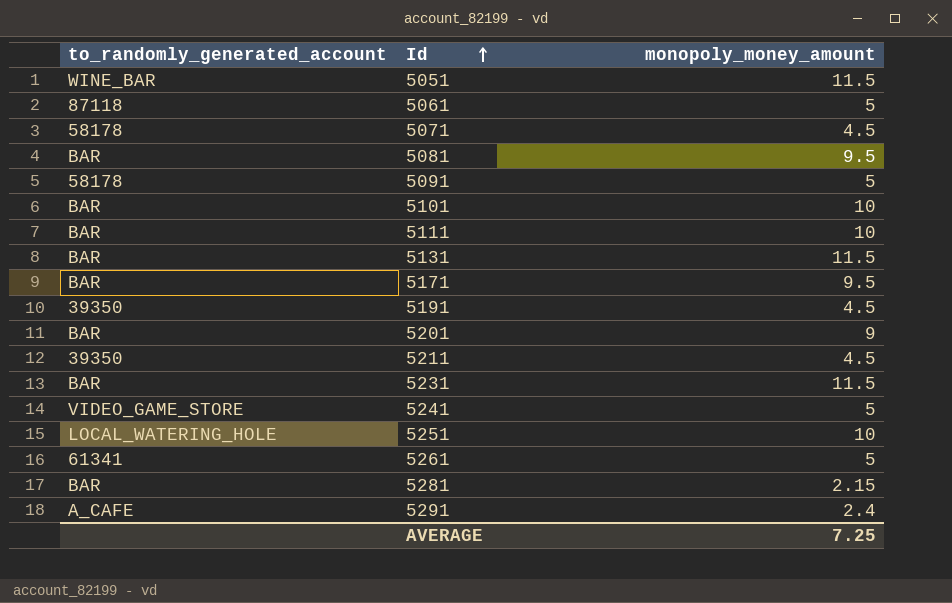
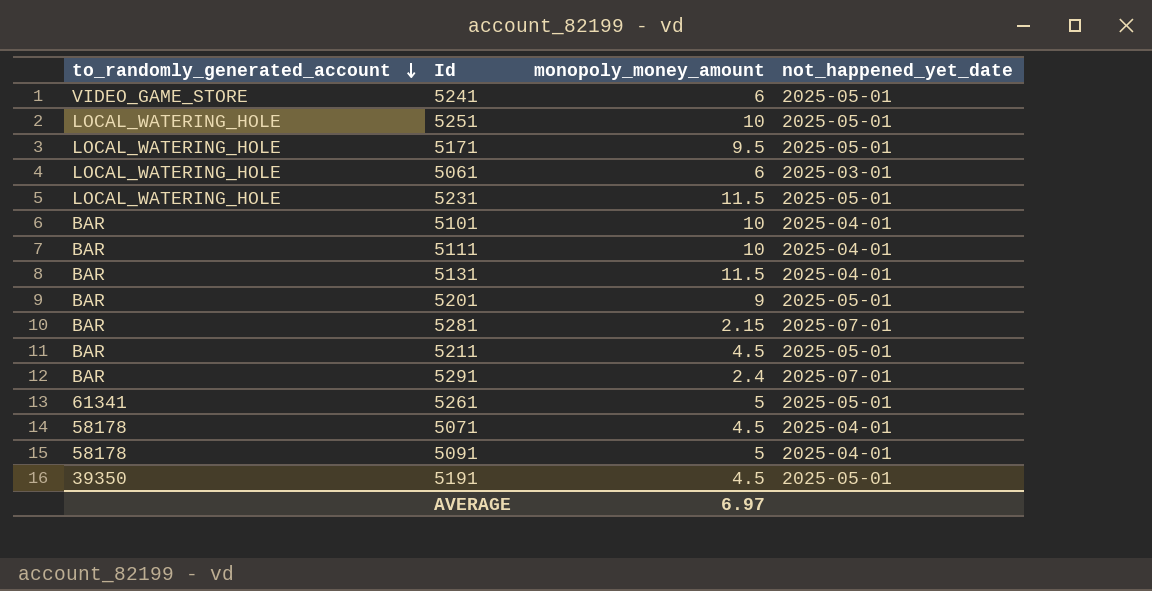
row order: Id ascending -> to_randomly_generated_account descending
column not_happened_yet_date | position: none -> 4
row 5051: WINE_BAR | 11.5 -> none
row 5081: BAR | 9.5 -> none
5241 | monopoly_money_amount: 5 -> 6
5171 | to_randomly_generated_account: BAR -> LOCAL_WATERING_HOLE
5061 | to_randomly_generated_account: 87118 -> LOCAL_WATERING_HOLE
5061 | monopoly_money_amount: 5 -> 6
5231 | to_randomly_generated_account: BAR -> LOCAL_WATERING_HOLE
5211 | to_randomly_generated_account: 39350 -> BAR
5291 | to_randomly_generated_account: A_CAFE -> BAR
AVERAGE | monopoly_money_amount: 7.25 -> 6.97

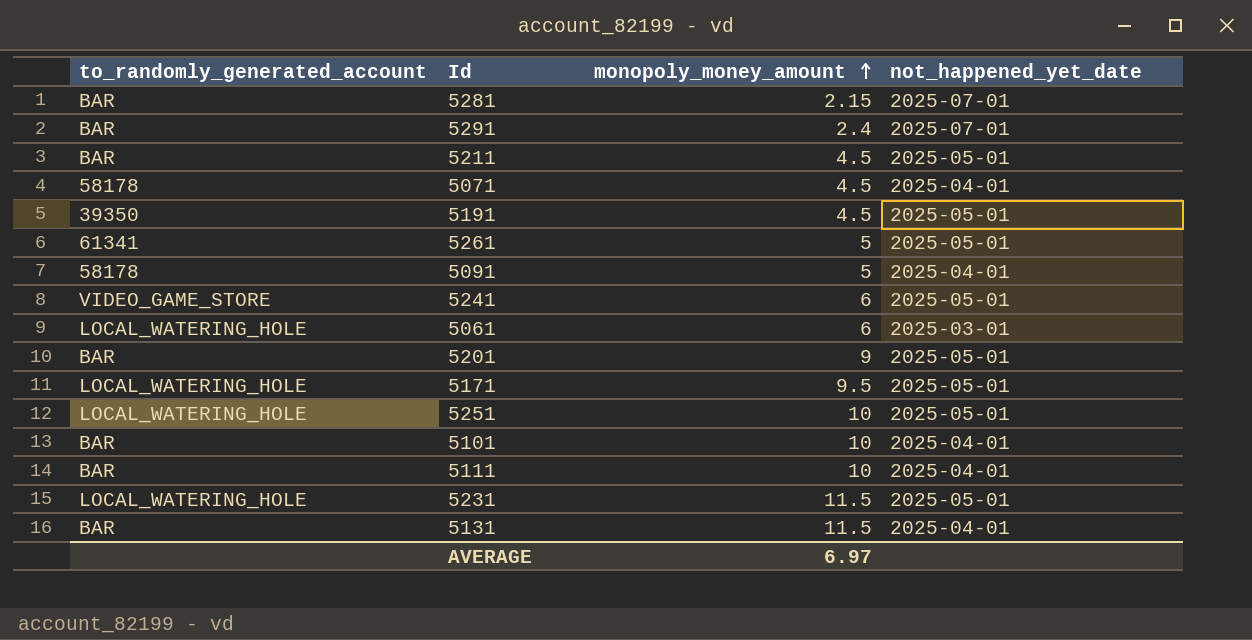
row order: to_randomly_generated_account descending -> monopoly_money_amount ascending

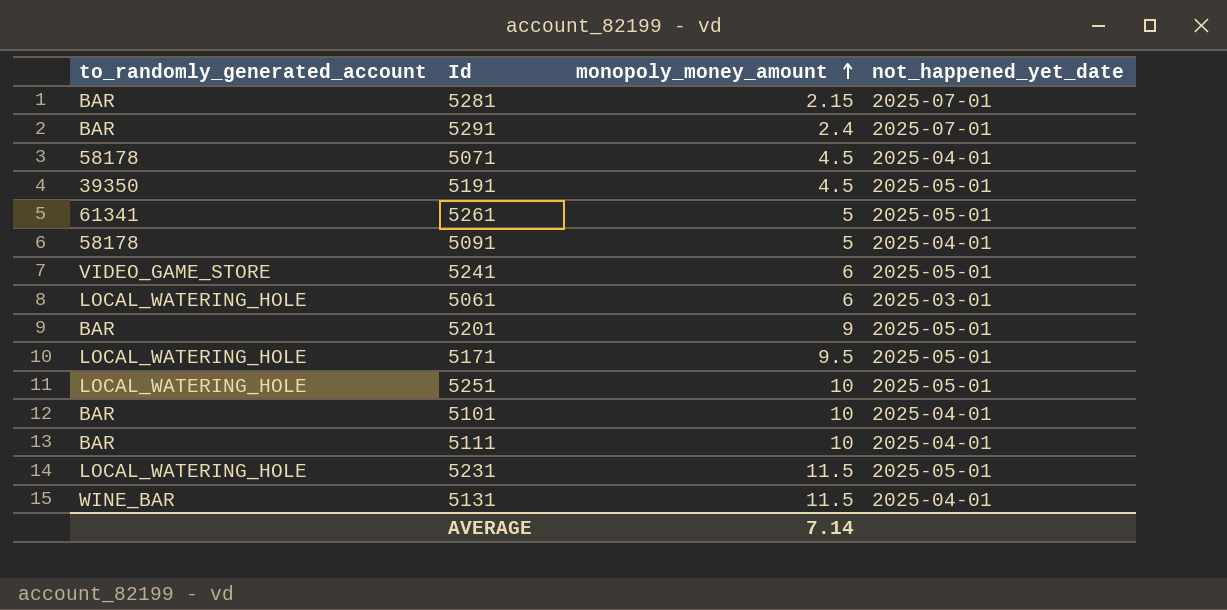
row 5211: BAR | 4.5 | 2025-05-01 -> none
5131 | to_randomly_generated_account: BAR -> WINE_BAR
AVERAGE | monopoly_money_amount: 6.97 -> 7.14

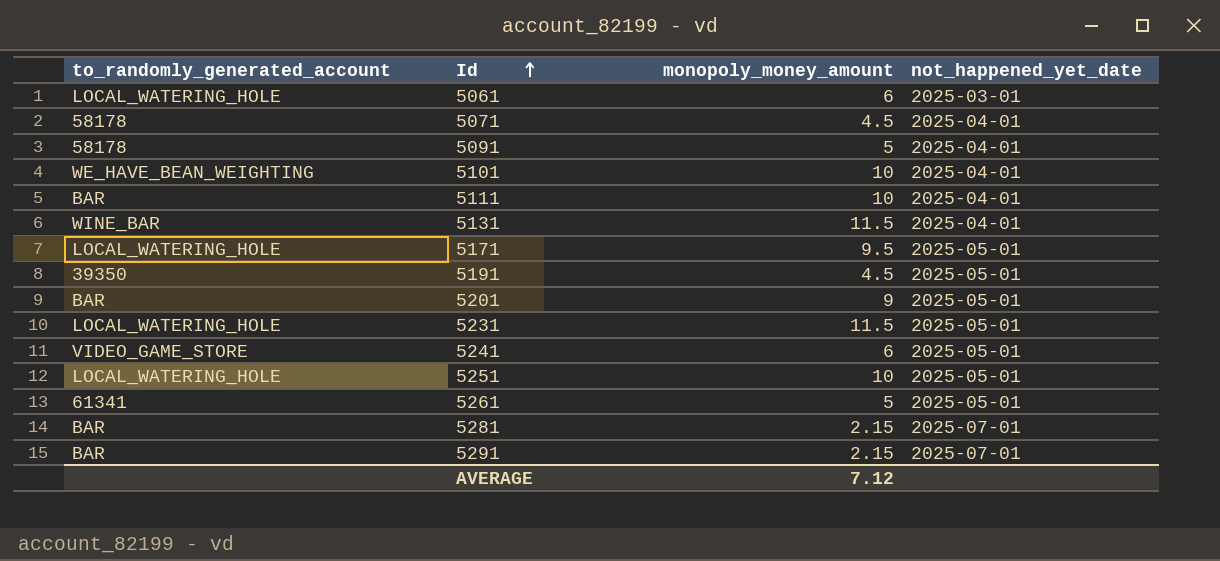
row order: monopoly_money_amount ascending -> Id ascending
5101 | to_randomly_generated_account: BAR -> WE_HAVE_BEAN_WEIGHTING
5291 | monopoly_money_amount: 2.4 -> 2.15
AVERAGE | monopoly_money_amount: 7.14 -> 7.12

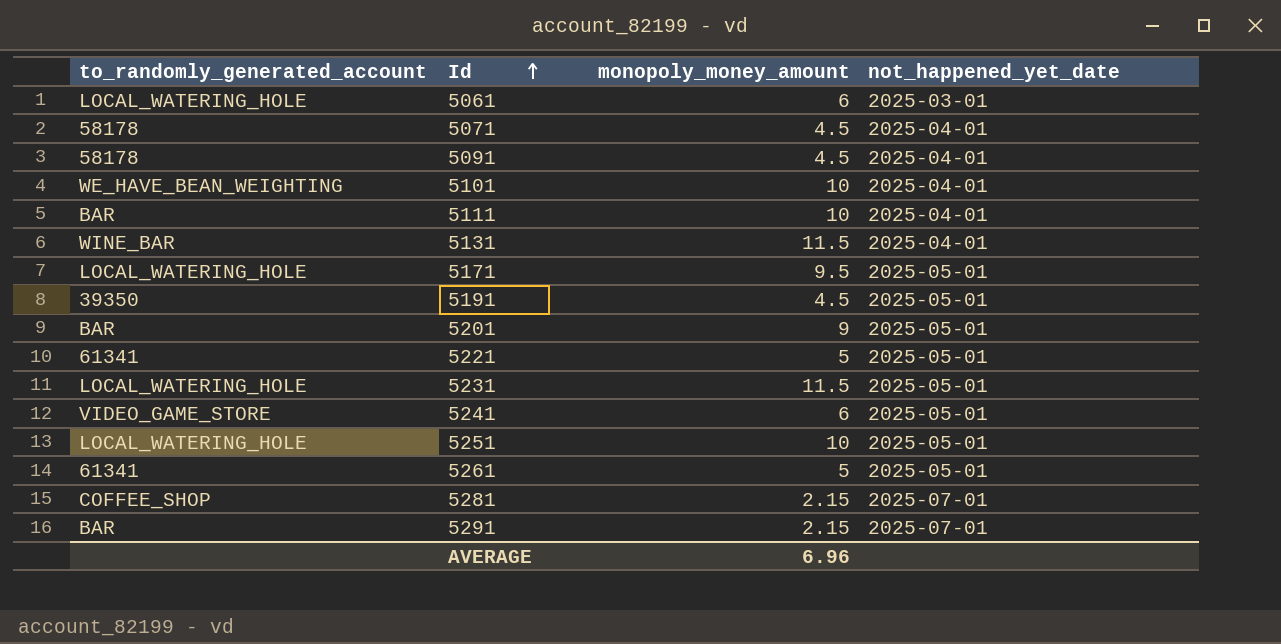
5091 | monopoly_money_amount: 5 -> 4.5
row 5221: none -> 61341 | 5 | 2025-05-01
5281 | to_randomly_generated_account: BAR -> COFFEE_SHOP
AVERAGE | monopoly_money_amount: 7.12 -> 6.96

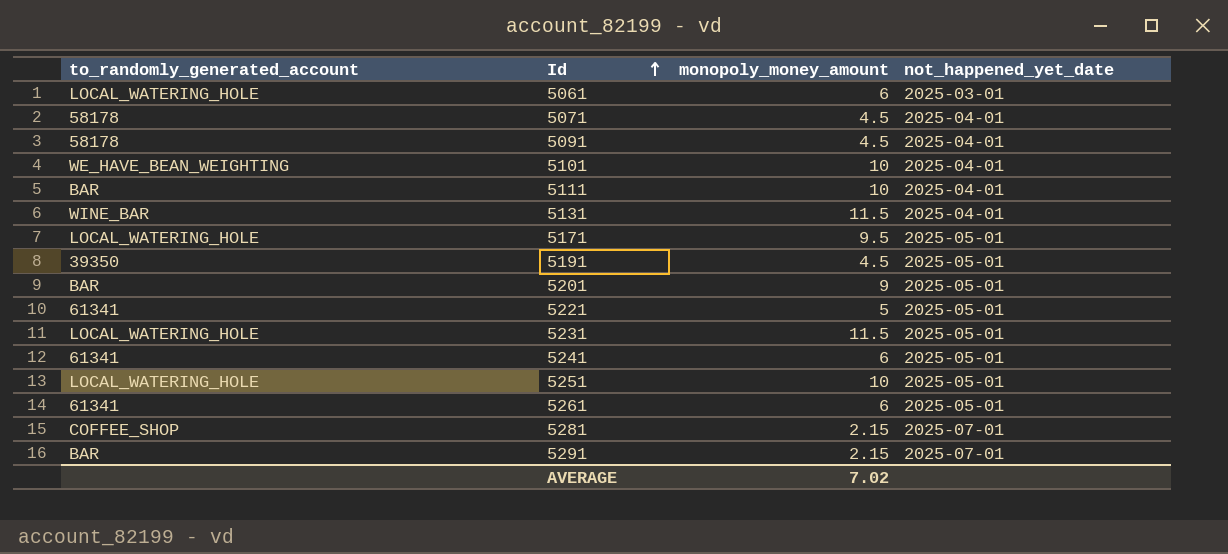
5241 | to_randomly_generated_account: VIDEO_GAME_STORE -> 61341
5261 | monopoly_money_amount: 5 -> 6
AVERAGE | monopoly_money_amount: 6.96 -> 7.02

